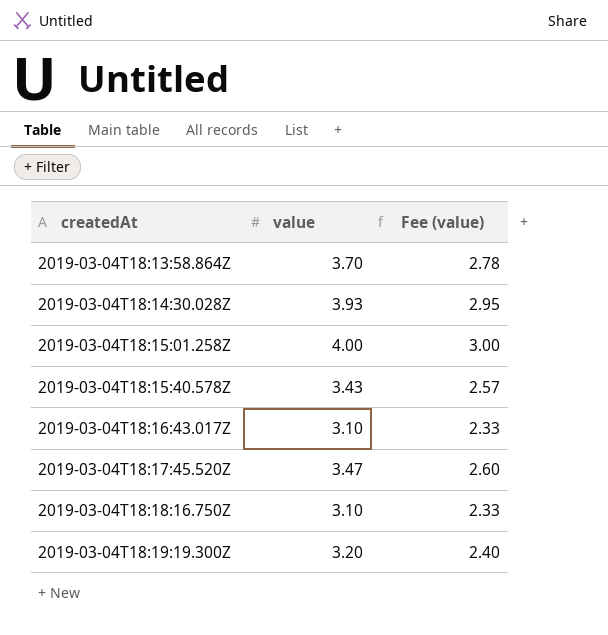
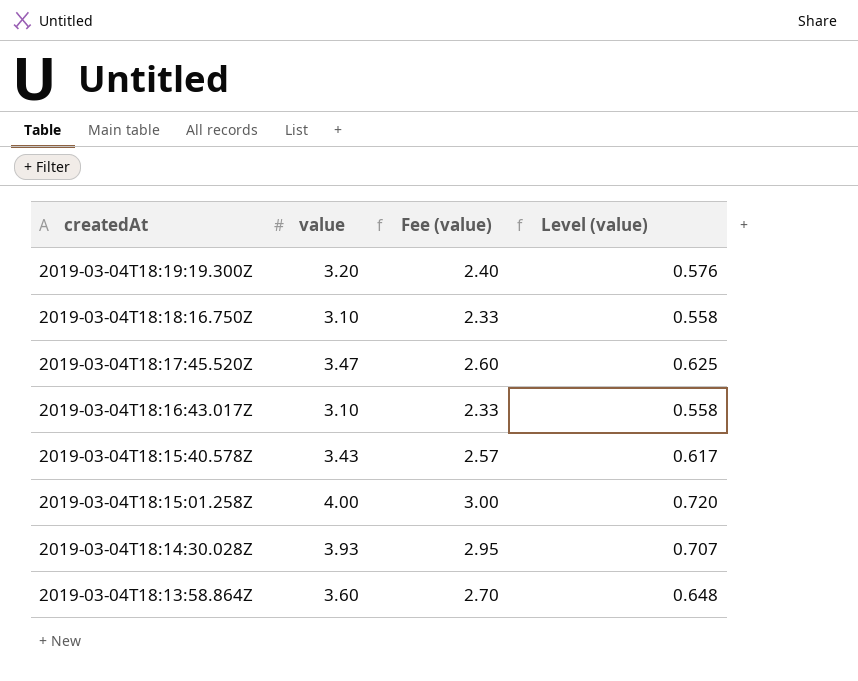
row order: createdAt ascending -> createdAt descending
column Level (value) | formula: none -> [value] * 0.18
2019-03-04T18:13:58.864Z | value: 3.70 -> 3.60
2019-03-04T18:13:58.864Z | Fee (value): 2.78 -> 2.70

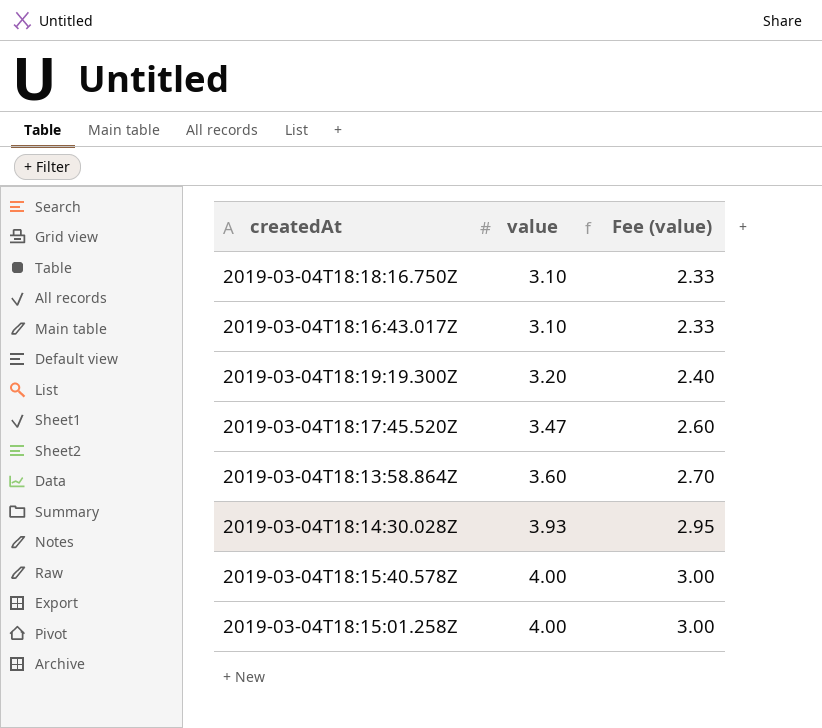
row order: createdAt descending -> value ascending
column Level (value) | formula: [value] * 0.18 -> none
2019-03-04T18:15:40.578Z | value: 3.43 -> 4.00
2019-03-04T18:15:40.578Z | Fee (value): 2.57 -> 3.00

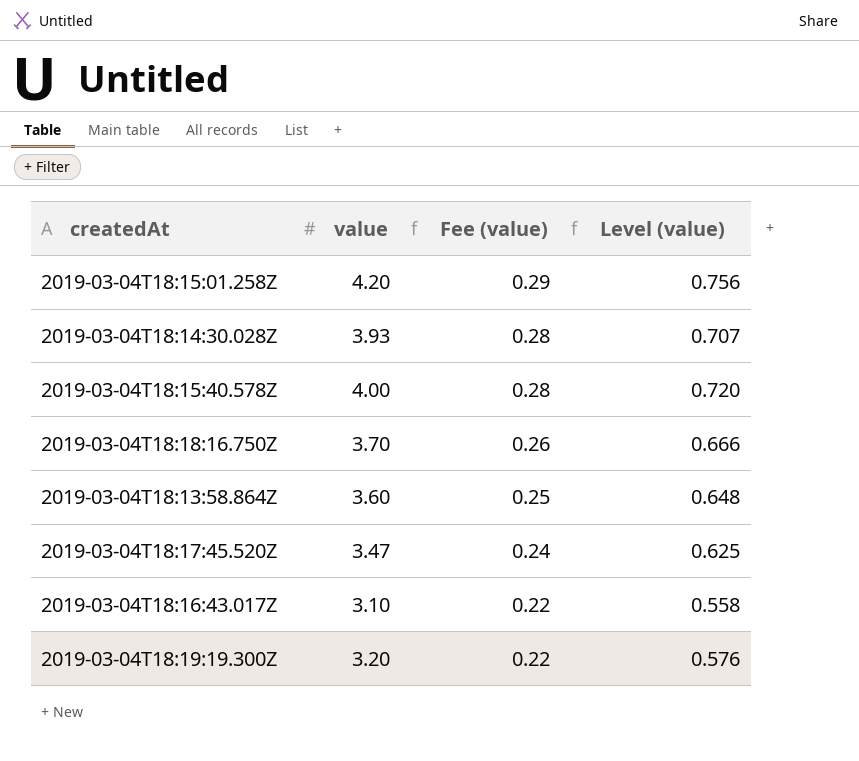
row order: value ascending -> Fee (value) descending
column Fee (value) | formula: [value] * 0.75 -> [value] * 0.07
column Level (value) | formula: none -> [value] * 0.18
2019-03-04T18:15:01.258Z | value: 4.00 -> 4.20
2019-03-04T18:18:16.750Z | value: 3.10 -> 3.70

